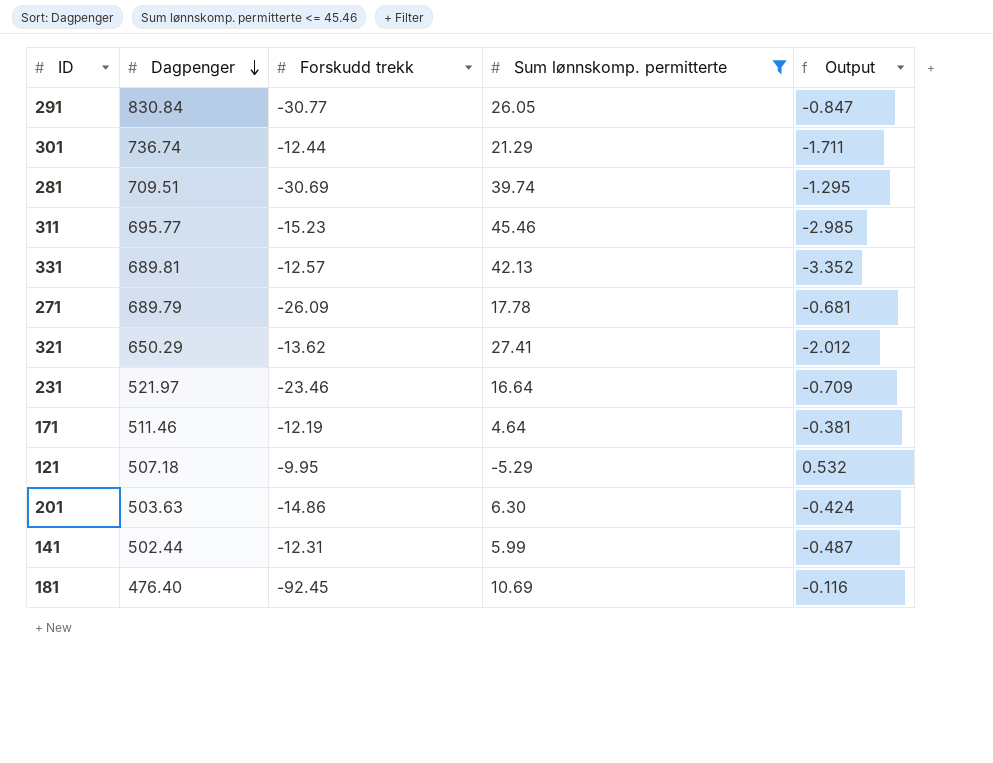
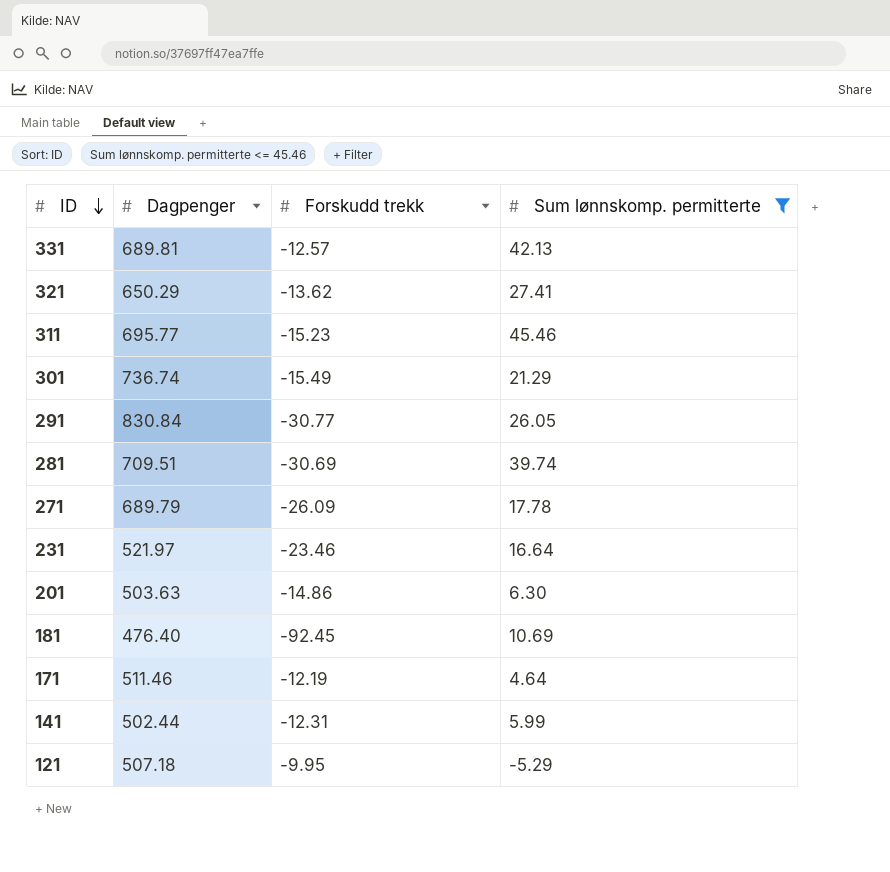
row order: Dagpenger descending -> ID descending
column Output | formula: [Sum lønnskomp. permitterte] / [Forskudd trekk] -> none
301 | Forskudd trekk: -12.44 -> -15.49

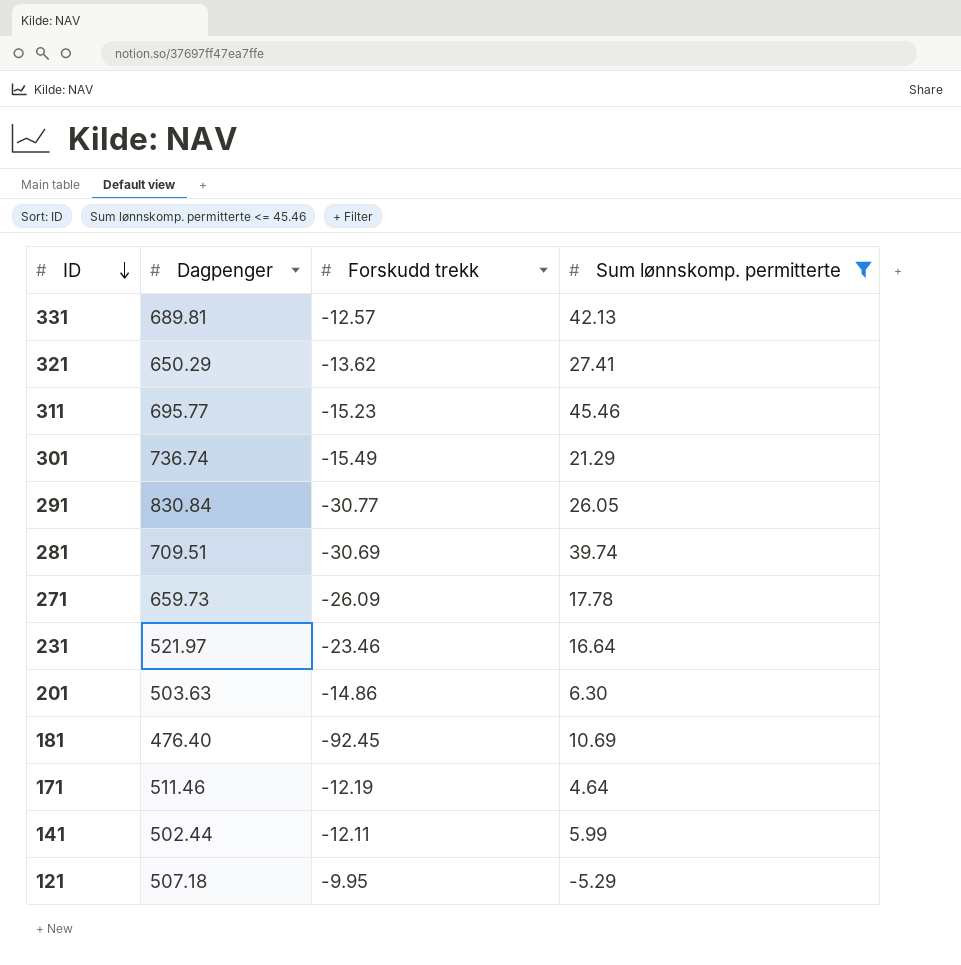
271 | Dagpenger: 689.79 -> 659.73
141 | Forskudd trekk: -12.31 -> -12.11

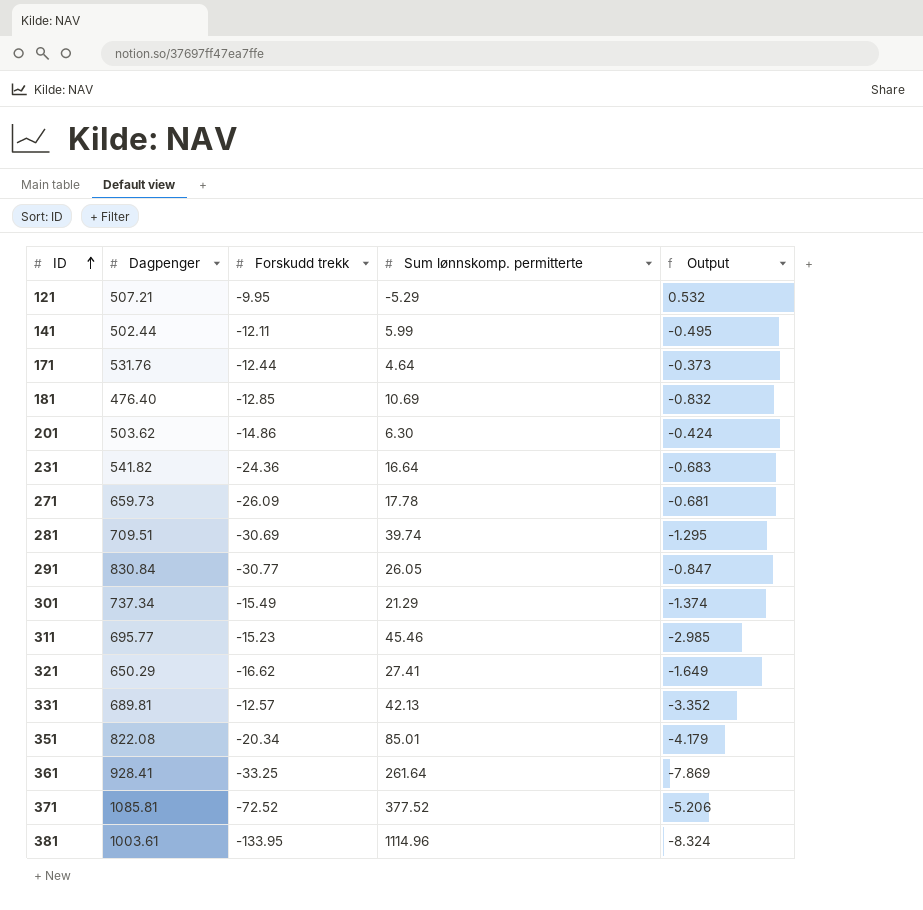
filter: Sum lønnskomp. permitterte <= 45.46 -> none
row order: ID descending -> ID ascending
column Output | formula: none -> [Sum lønnskomp. permitterte] / [Forskudd trekk]
121 | Dagpenger: 507.18 -> 507.21
171 | Dagpenger: 511.46 -> 531.76
171 | Forskudd trekk: -12.19 -> -12.44
181 | Forskudd trekk: -92.45 -> -12.85
201 | Dagpenger: 503.63 -> 503.62
231 | Dagpenger: 521.97 -> 541.82
231 | Forskudd trekk: -23.46 -> -24.36
301 | Dagpenger: 736.74 -> 737.34
321 | Forskudd trekk: -13.62 -> -16.62

